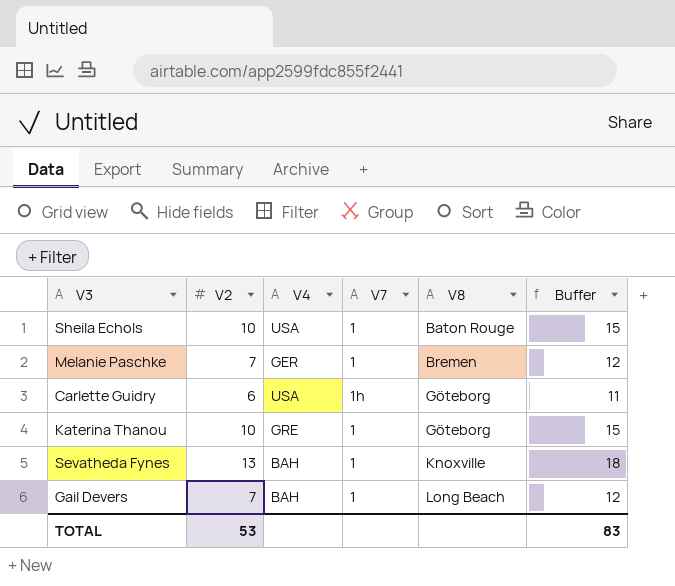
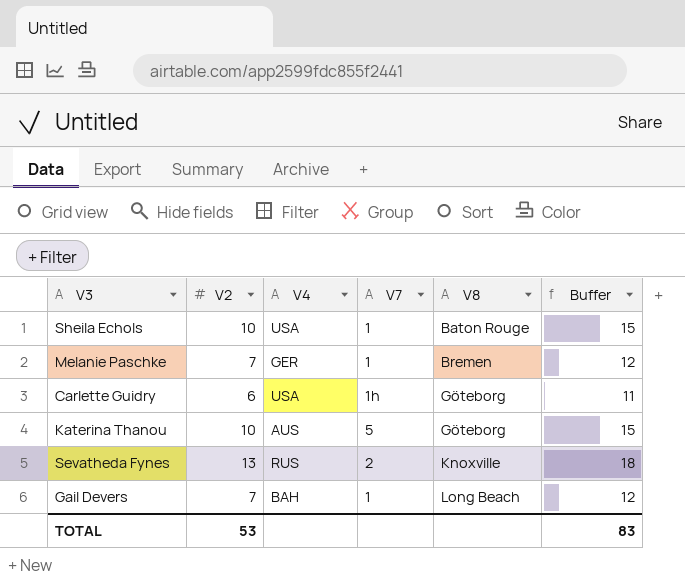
Katerina Thanou | V4: GRE -> AUS
Katerina Thanou | V7: 1 -> 5
Sevatheda Fynes | V4: BAH -> RUS
Sevatheda Fynes | V7: 1 -> 2

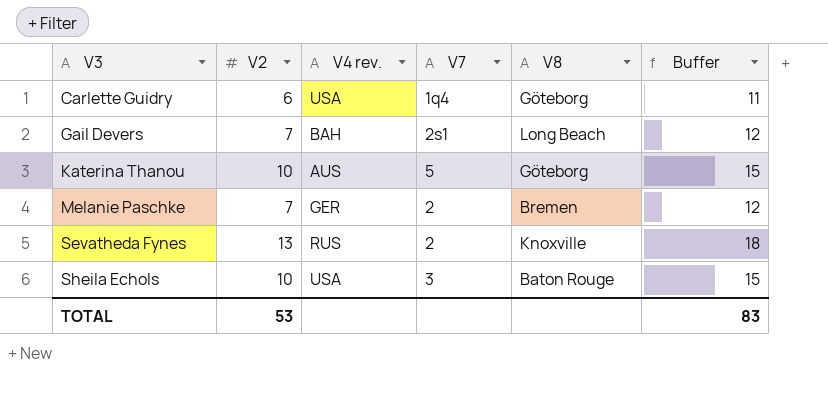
row order: V8 ascending -> V3 ascending
column name: V4 -> V4 rev.
Carlette Guidry | V7: 1h -> 1q4
Gail Devers | V7: 1 -> 2s1
Melanie Paschke | V7: 1 -> 2
Sheila Echols | V7: 1 -> 3

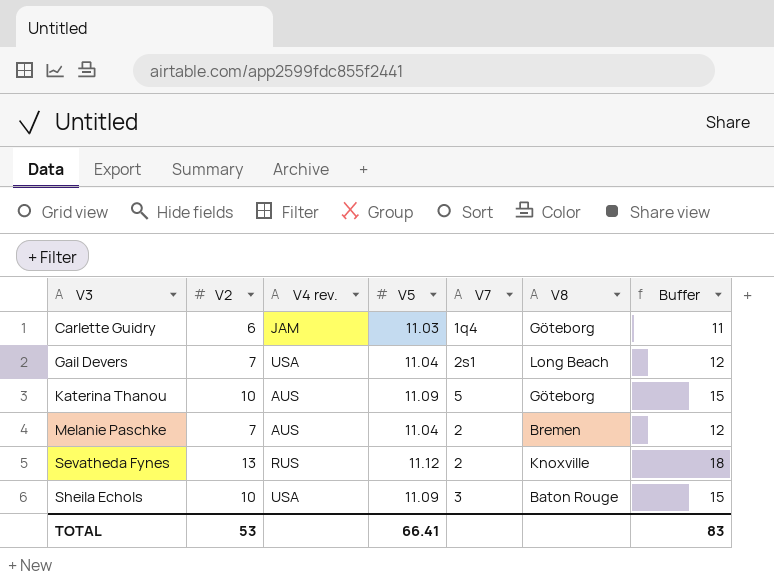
column V5 | position: none -> 4
Carlette Guidry | V4 rev.: USA -> JAM
Gail Devers | V4 rev.: BAH -> USA
Melanie Paschke | V4 rev.: GER -> AUS

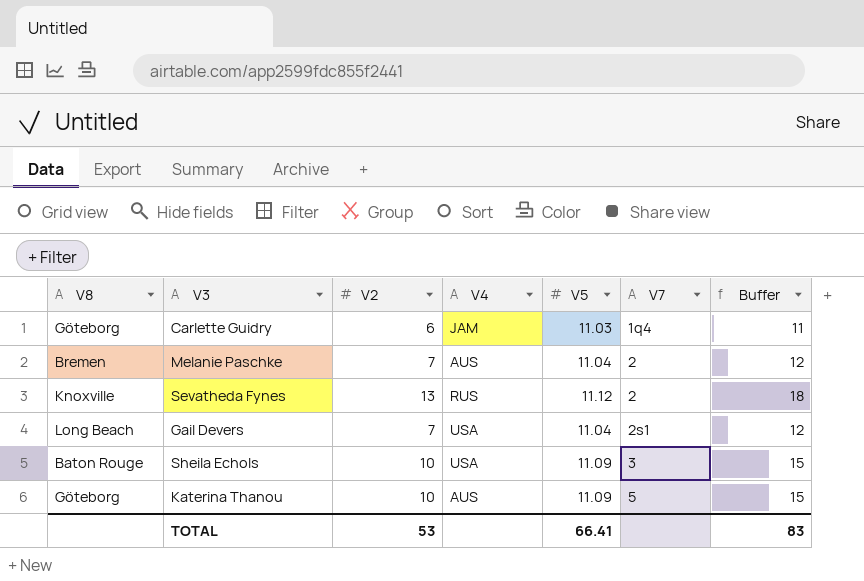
row order: V3 ascending -> V7 ascending
column V8 | position: 6 -> 1
column name: V4 rev. -> V4

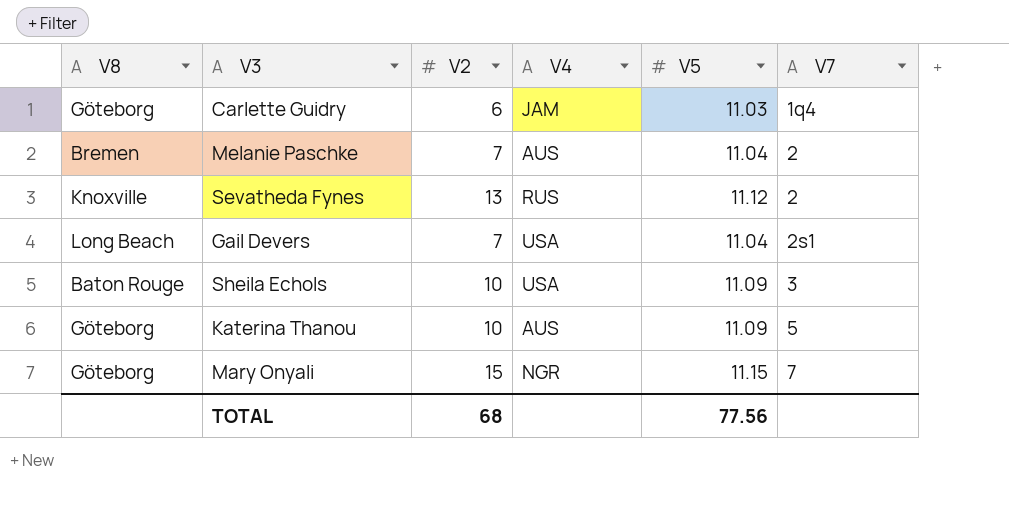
column Buffer | formula: [V2] + 5 -> none
row Mary Onyali: none -> Göteborg | 15 | NGR | 11.15 | 7
TOTAL | V2: 53 -> 68
TOTAL | V5: 66.41 -> 77.56

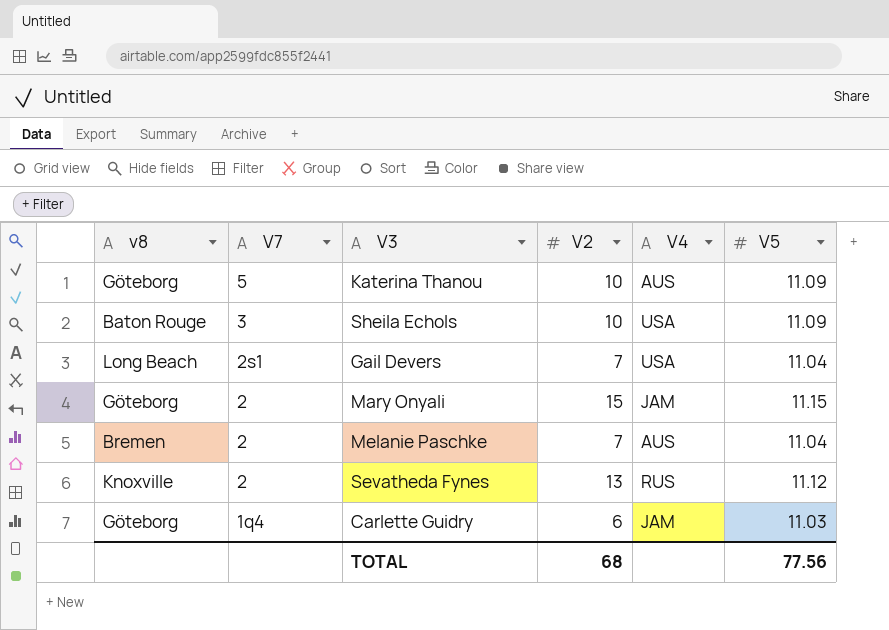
row order: V7 ascending -> V7 descending
column name: V8 -> v8
column V7 | position: 6 -> 2
Mary Onyali | V7: 7 -> 2
Mary Onyali | V4: NGR -> JAM

